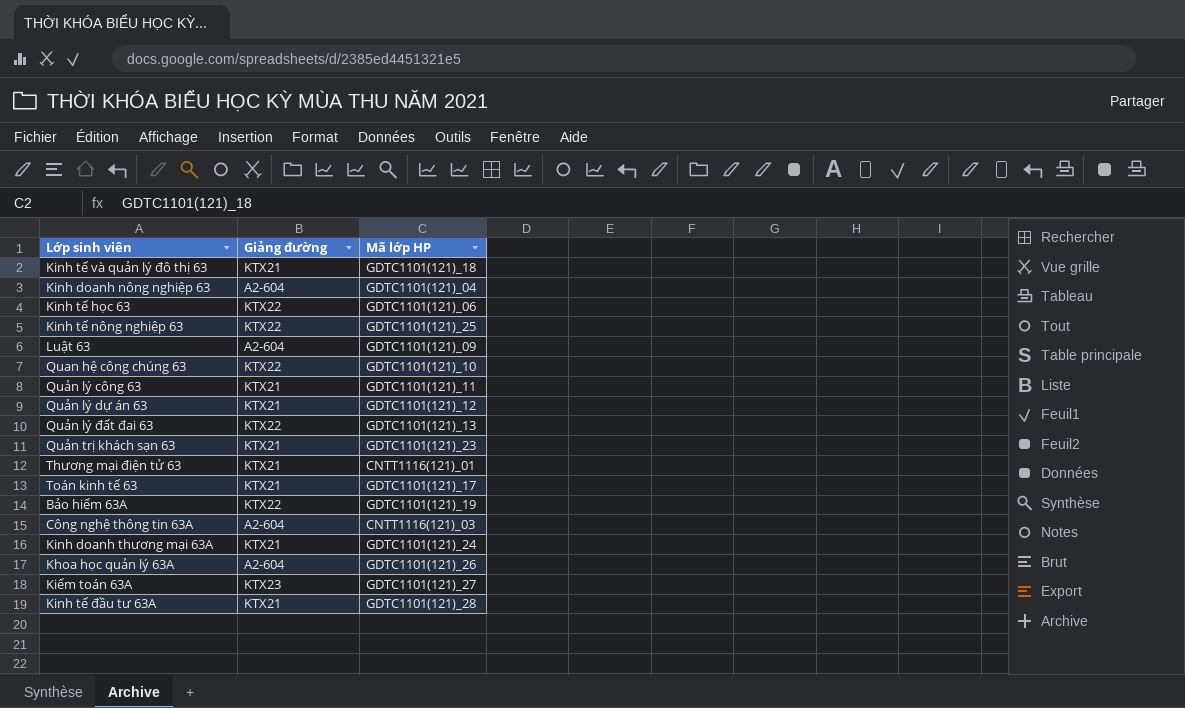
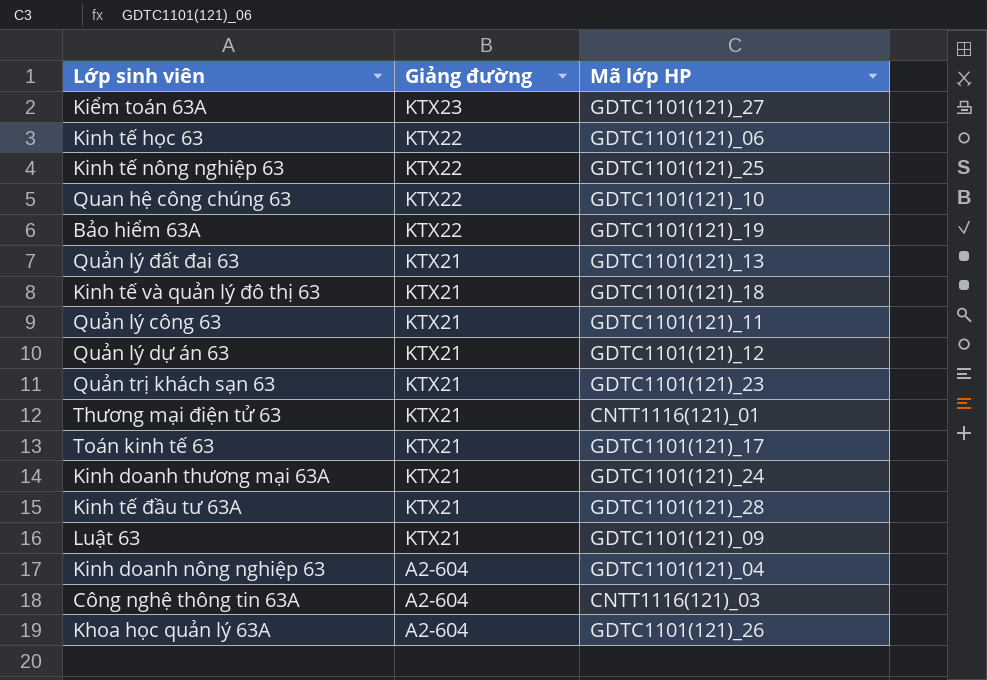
row order: none -> Giảng đường descending
Quản lý đất đai 63 | Giảng đường: KTX22 -> KTX21
Luật 63 | Giảng đường: A2-604 -> KTX21

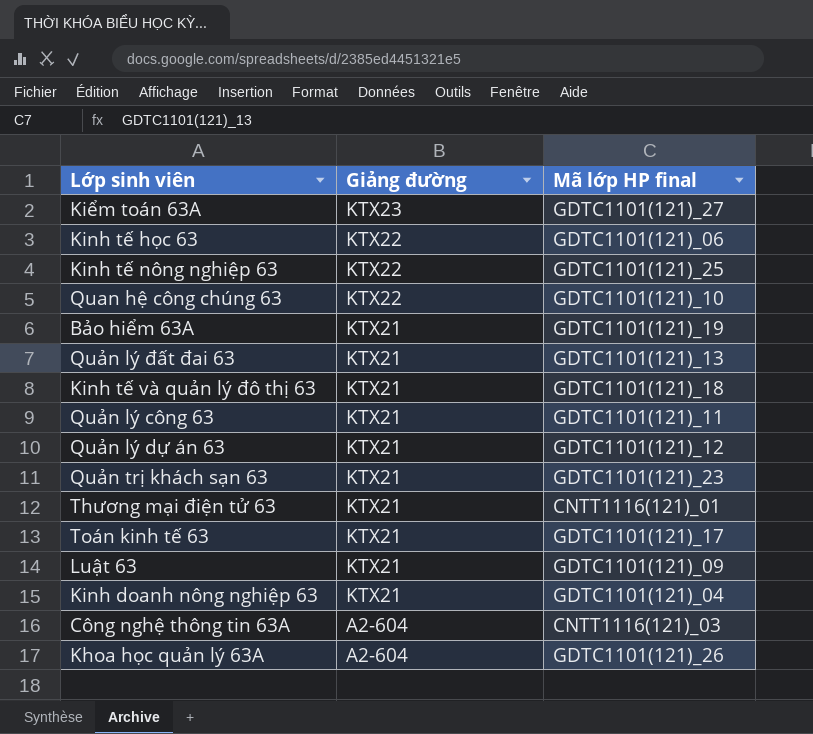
column name: Mã lớp HP -> Mã lớp HP final
row Kinh doanh thương mại 63A: KTX21 | GDTC1101(121)_24 -> none
row Kinh tế đầu tư 63A: KTX21 | GDTC1101(121)_28 -> none
Bảo hiểm 63A | Giảng đường: KTX22 -> KTX21
Kinh doanh nông nghiệp 63 | Giảng đường: A2-604 -> KTX21

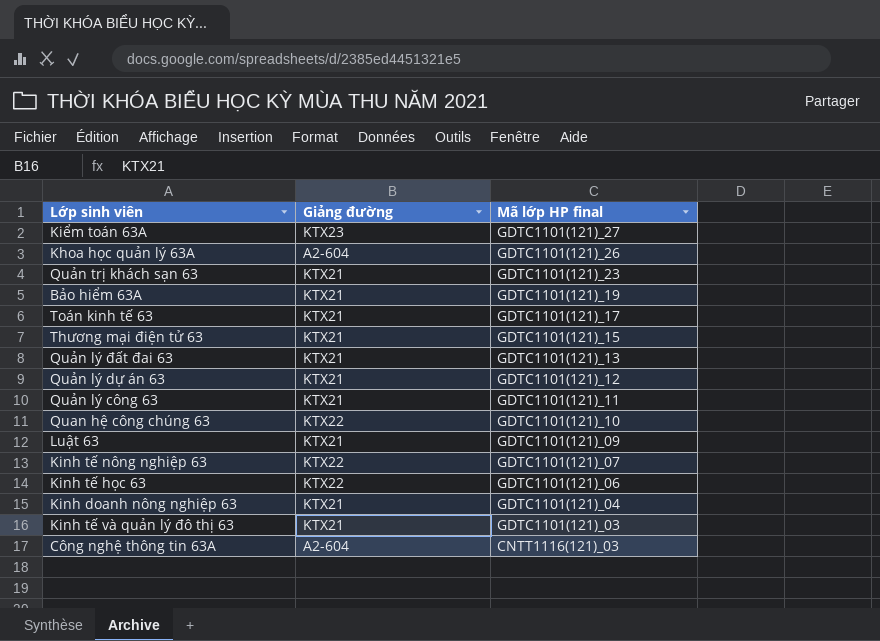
row order: Giảng đường descending -> Mã lớp HP final descending
Thương mại điện tử 63 | Mã lớp HP final: CNTT1116(121)_01 -> GDTC1101(121)_15
Kinh tế nông nghiệp 63 | Mã lớp HP final: GDTC1101(121)_25 -> GDTC1101(121)_07
Kinh tế và quản lý đô thị 63 | Mã lớp HP final: GDTC1101(121)_18 -> GDTC1101(121)_03

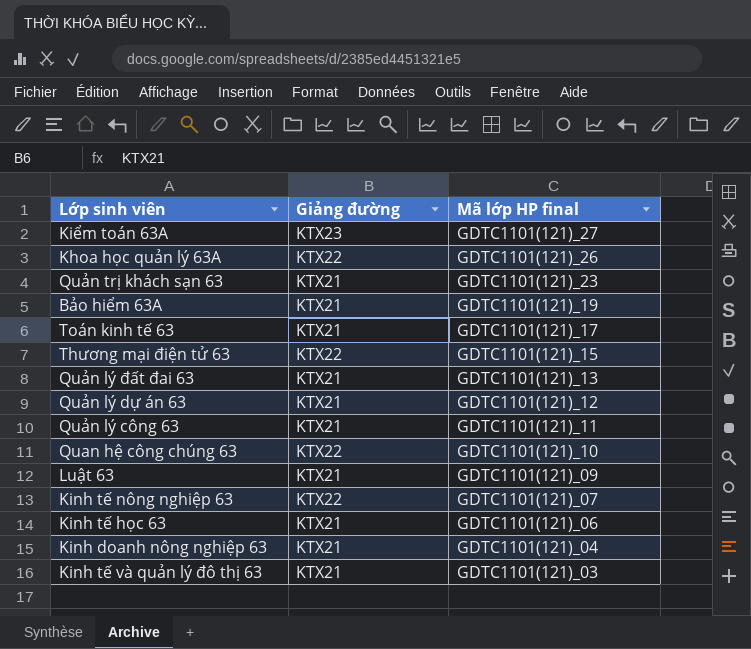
row Công nghệ thông tin 63A: A2-604 | CNTT1116(121)_03 -> none
Khoa học quản lý 63A | Giảng đường: A2-604 -> KTX22
Thương mại điện tử 63 | Giảng đường: KTX21 -> KTX22
Kinh tế học 63 | Giảng đường: KTX22 -> KTX21

